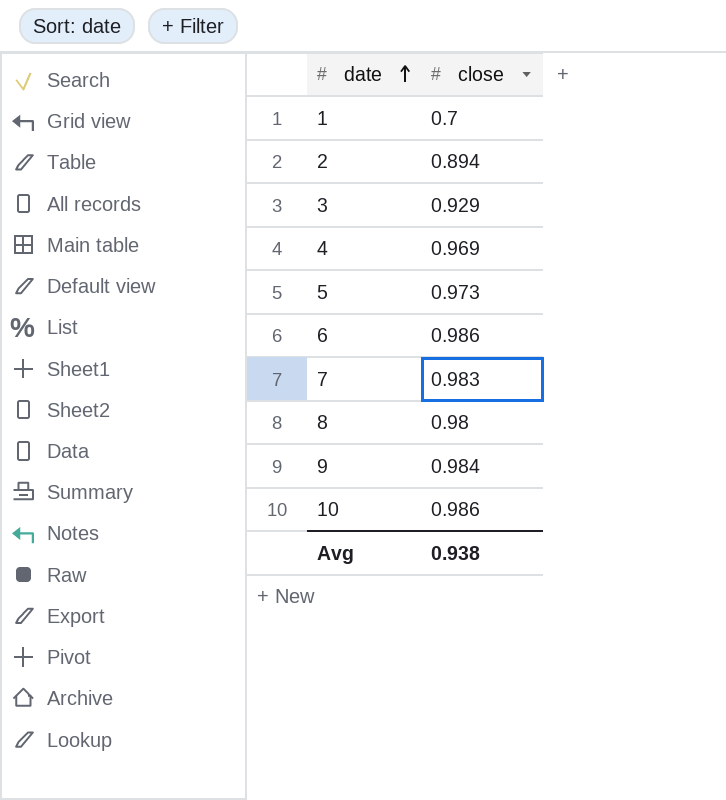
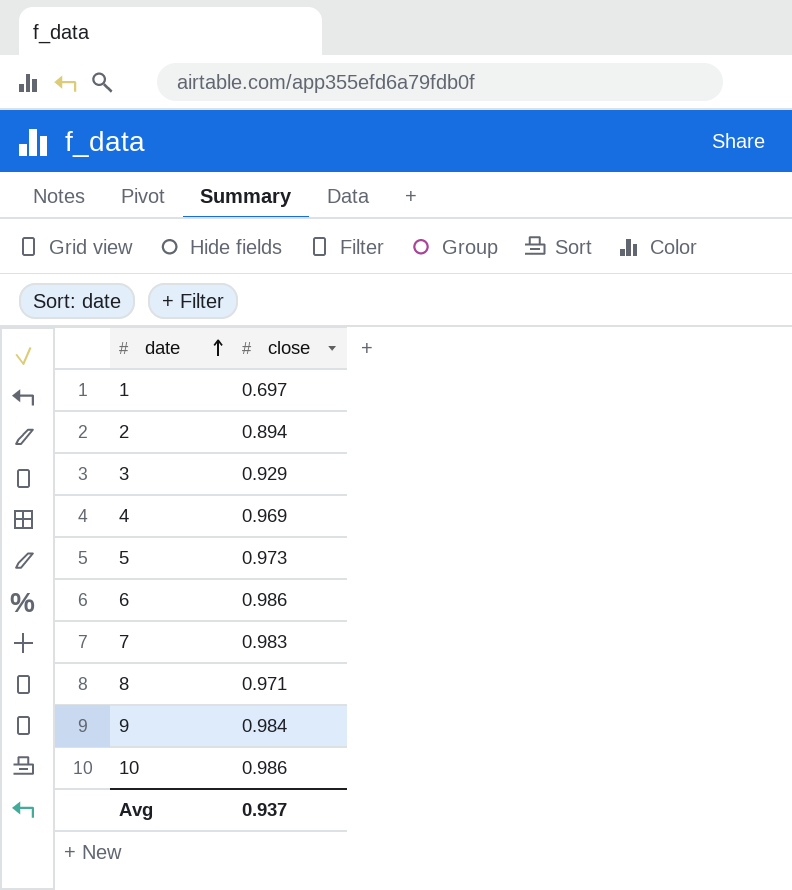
1 | close: 0.7 -> 0.697
8 | close: 0.98 -> 0.971
Avg | close: 0.938 -> 0.937

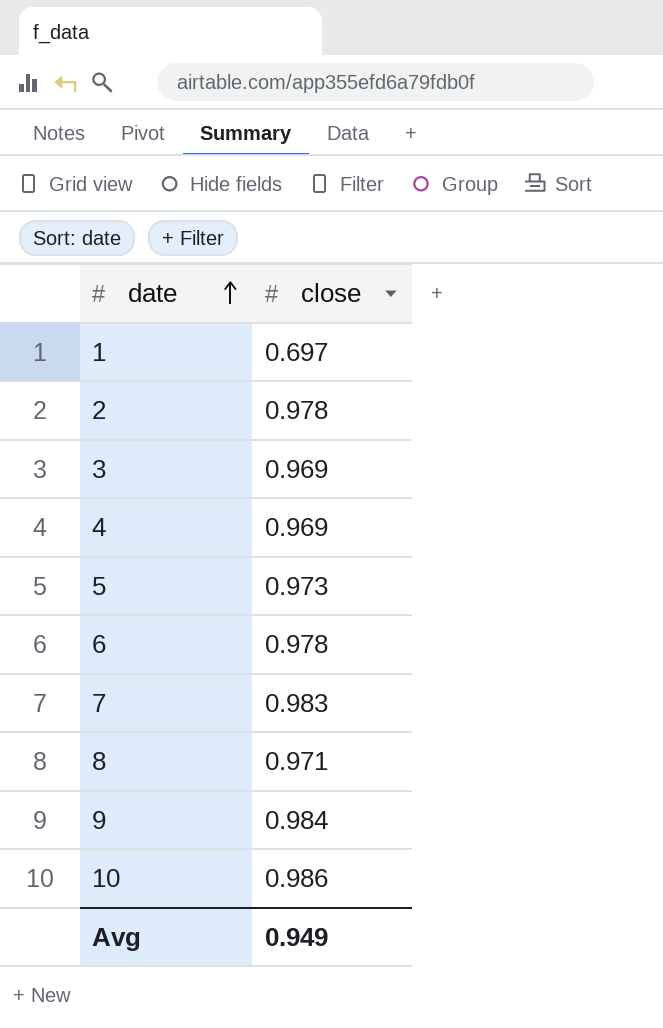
2 | close: 0.894 -> 0.978
3 | close: 0.929 -> 0.969
6 | close: 0.986 -> 0.978
Avg | close: 0.937 -> 0.949

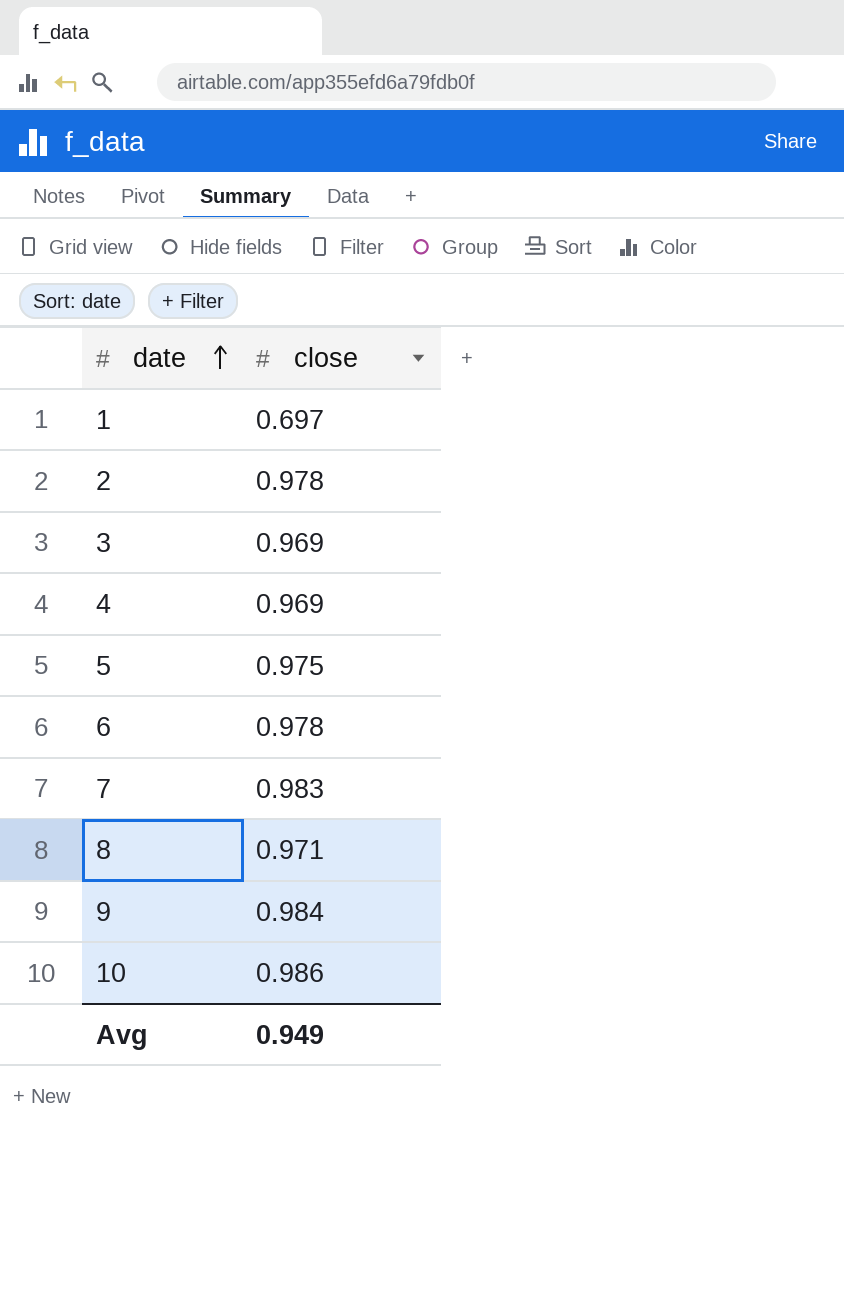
5 | close: 0.973 -> 0.975

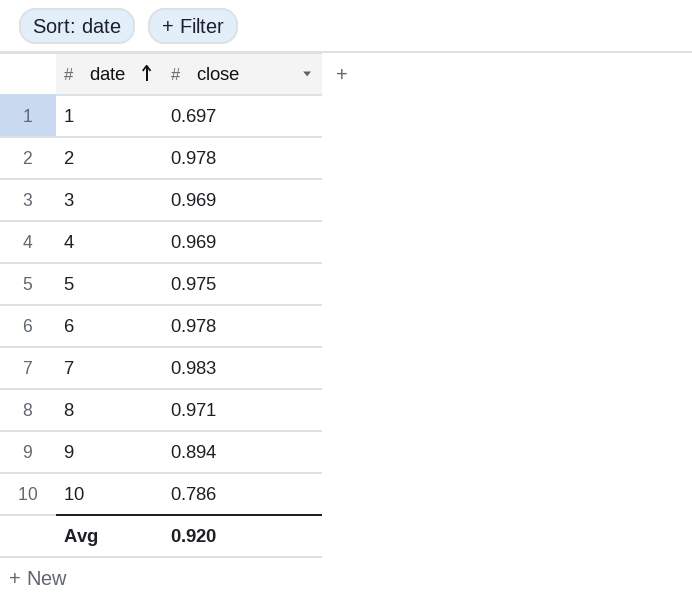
9 | close: 0.984 -> 0.894
10 | close: 0.986 -> 0.786
Avg | close: 0.949 -> 0.920

